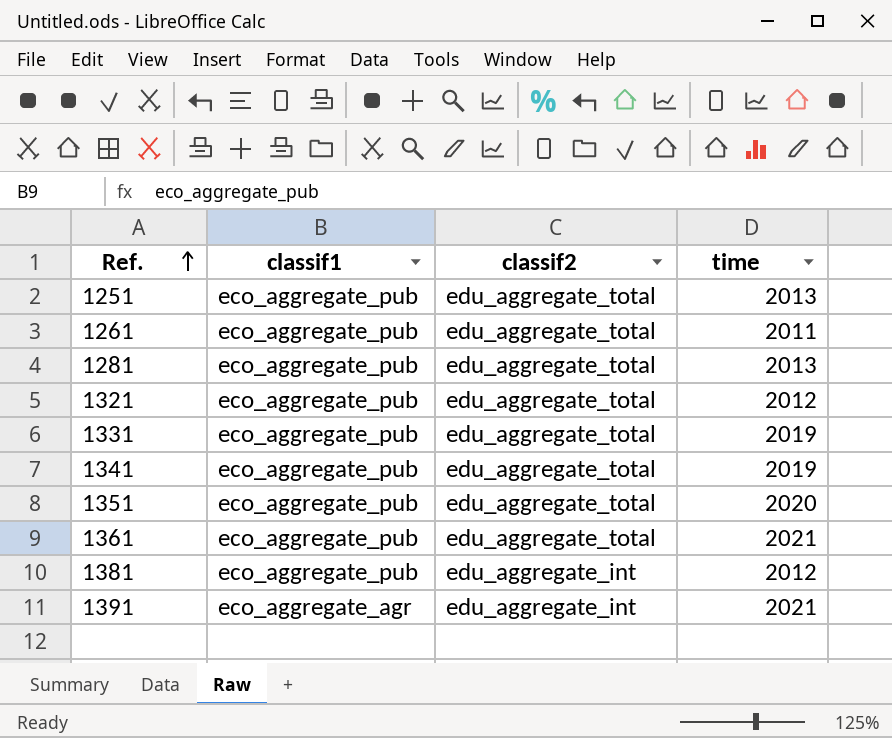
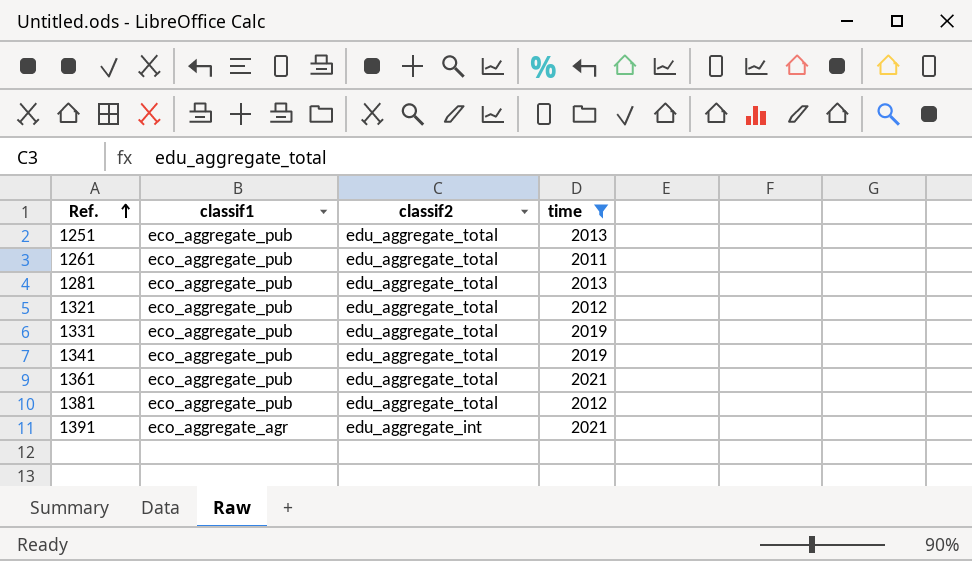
filter: none -> time != 2020
1381 | classif2: edu_aggregate_int -> edu_aggregate_total

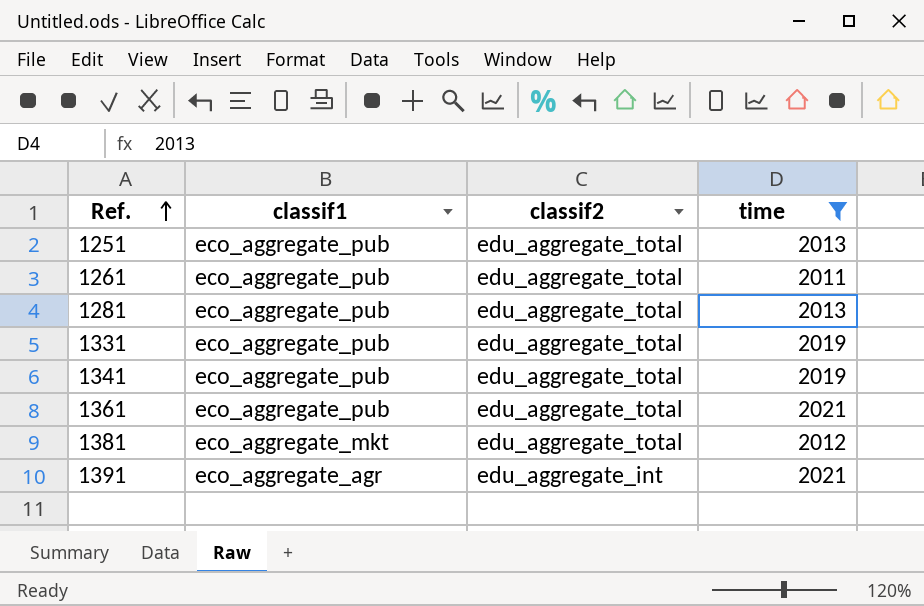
row 1321: eco_aggregate_pub | edu_aggregate_total | 2012 -> none
1381 | classif1: eco_aggregate_pub -> eco_aggregate_mkt

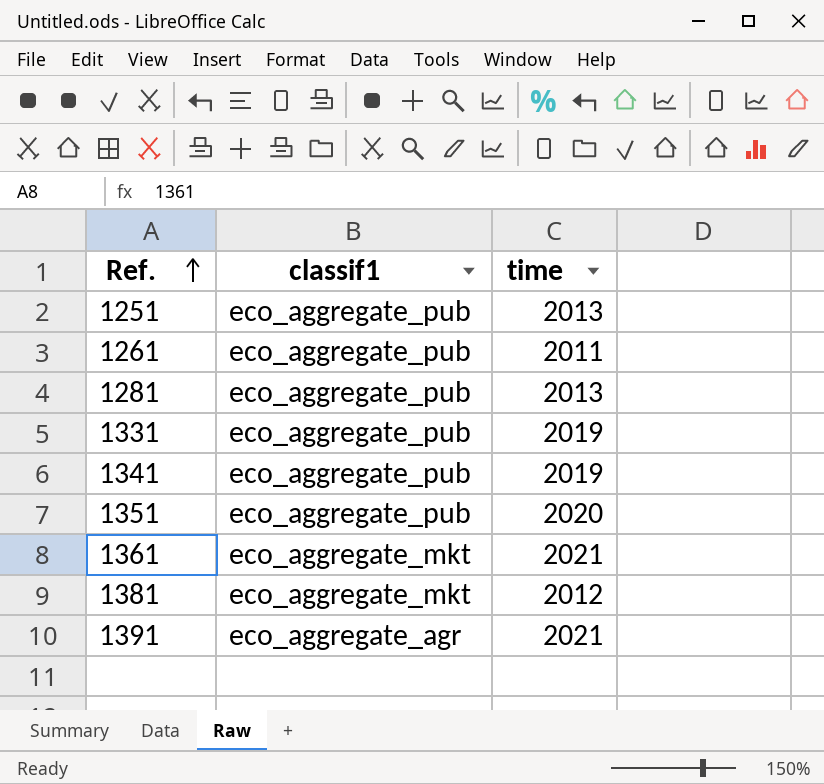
filter: time != 2020 -> none
column classif2 | position: 3 -> none
1361 | classif1: eco_aggregate_pub -> eco_aggregate_mkt

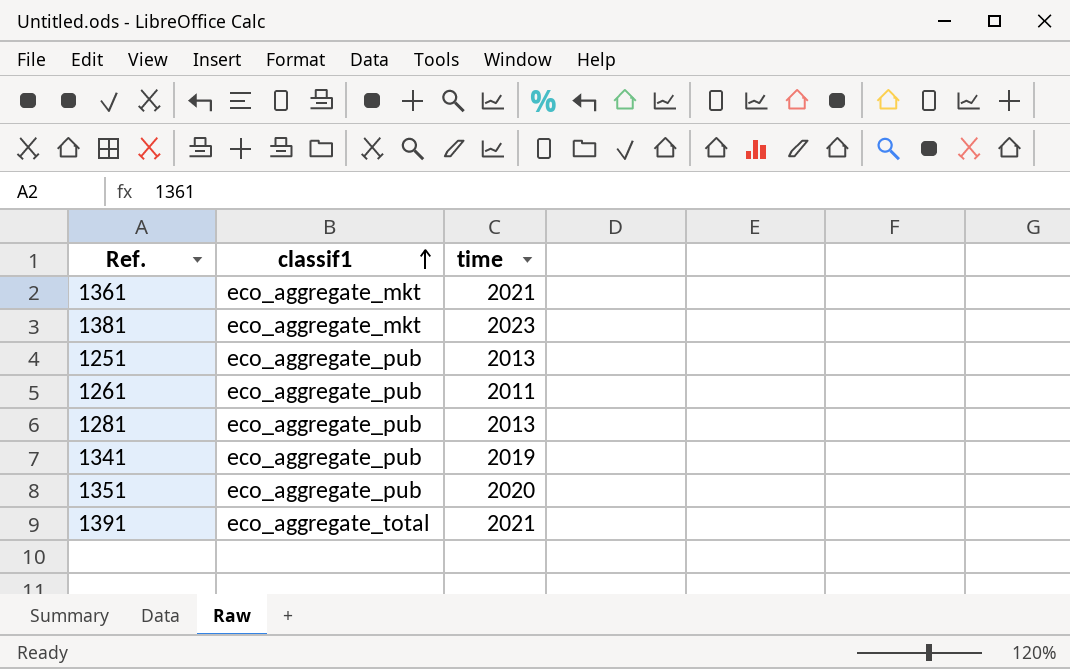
row order: Ref. ascending -> classif1 ascending
row 1331: eco_aggregate_pub | 2019 -> none
1381 | time: 2012 -> 2023
1391 | classif1: eco_aggregate_agr -> eco_aggregate_total

